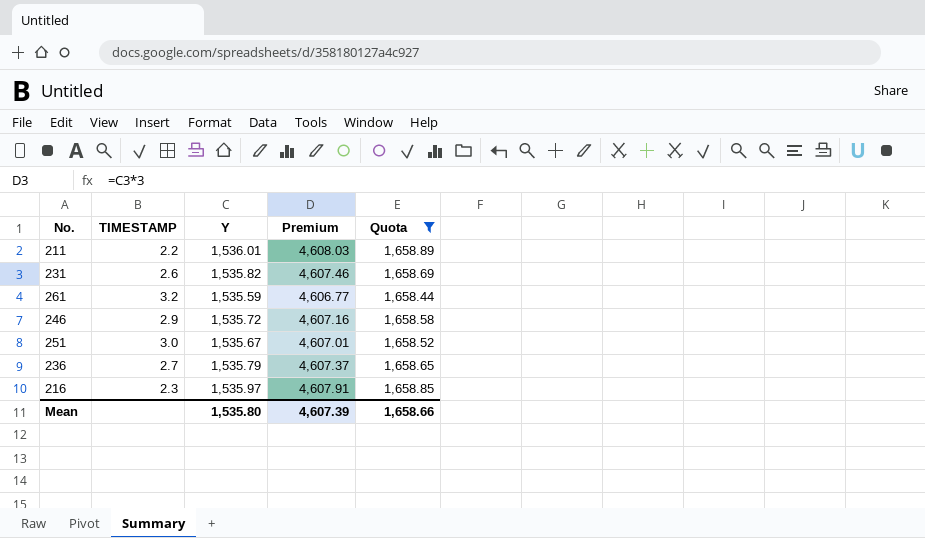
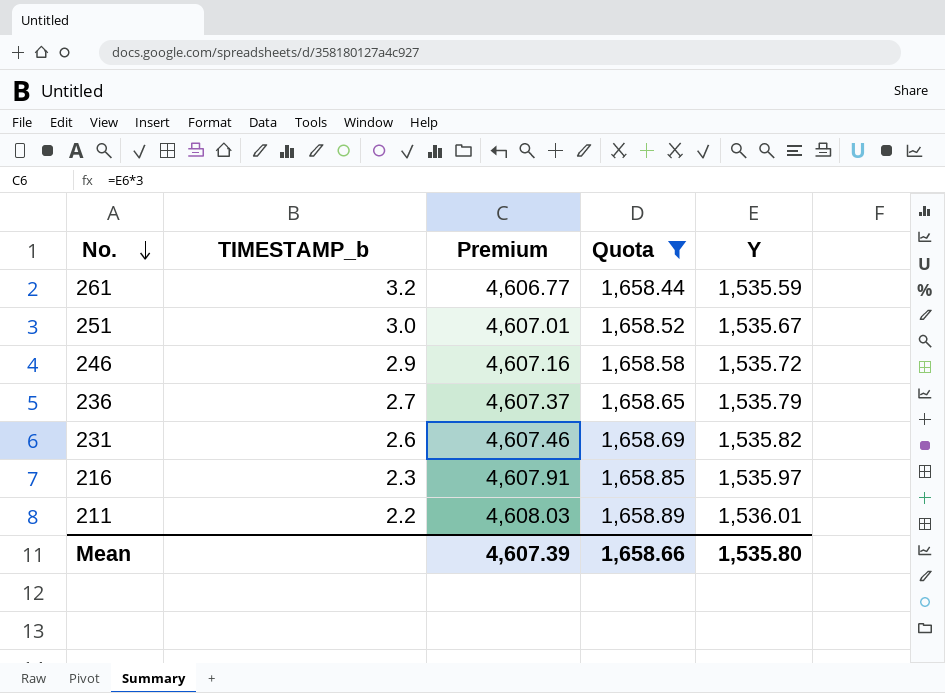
row order: none -> No. descending
column name: TIMESTAMP -> TIMESTAMP_b
column Y | position: 3 -> 5

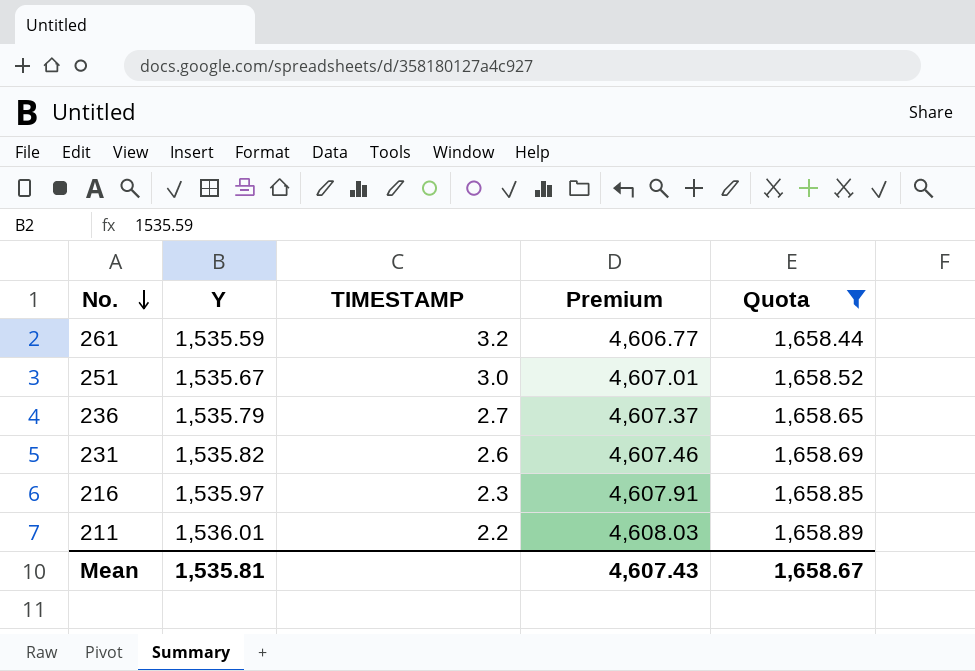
column Y | position: 5 -> 2
column name: TIMESTAMP_b -> TIMESTAMP
row 246: 2.9 | 4,607.16 | 1,658.58 | 1,535.72 -> none
Mean | Y: 1,535.80 -> 1,535.81
Mean | Premium: 4,607.39 -> 4,607.43
Mean | Quota: 1,658.66 -> 1,658.67

